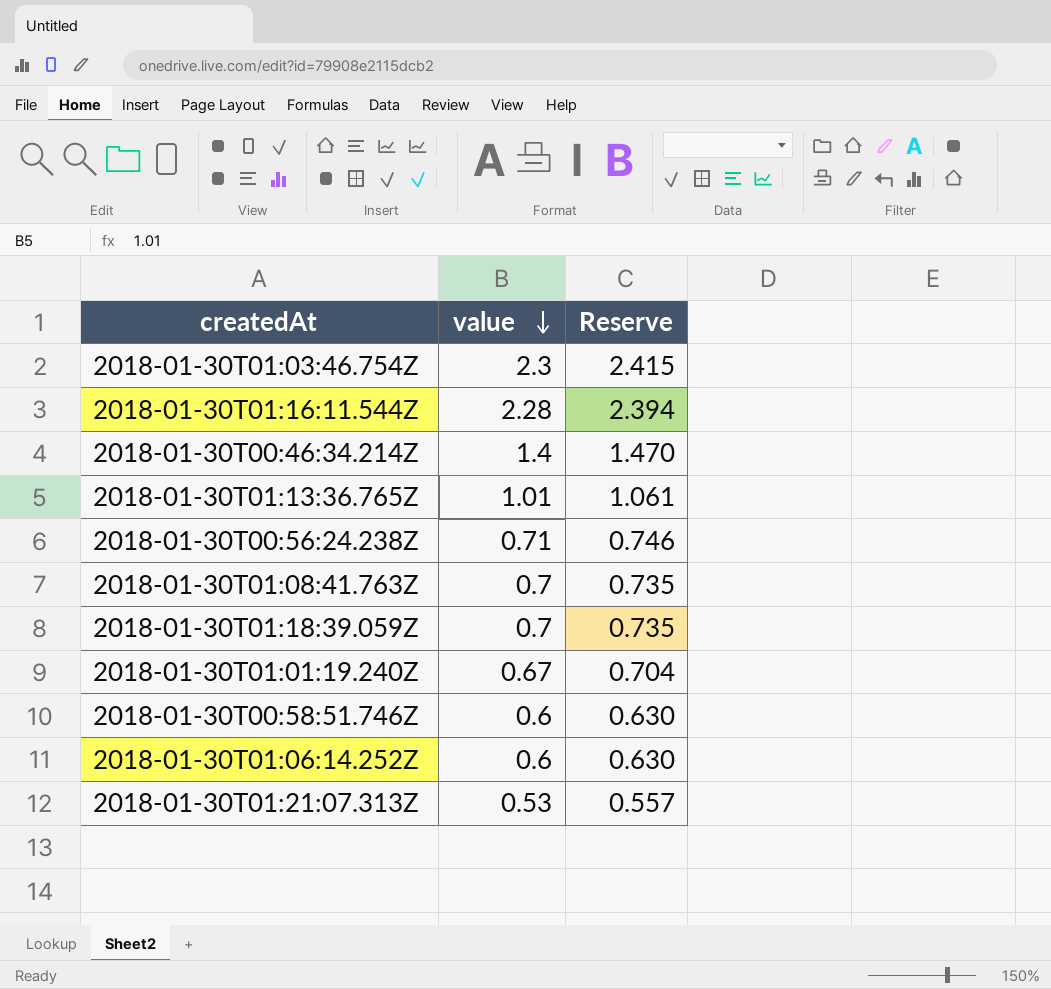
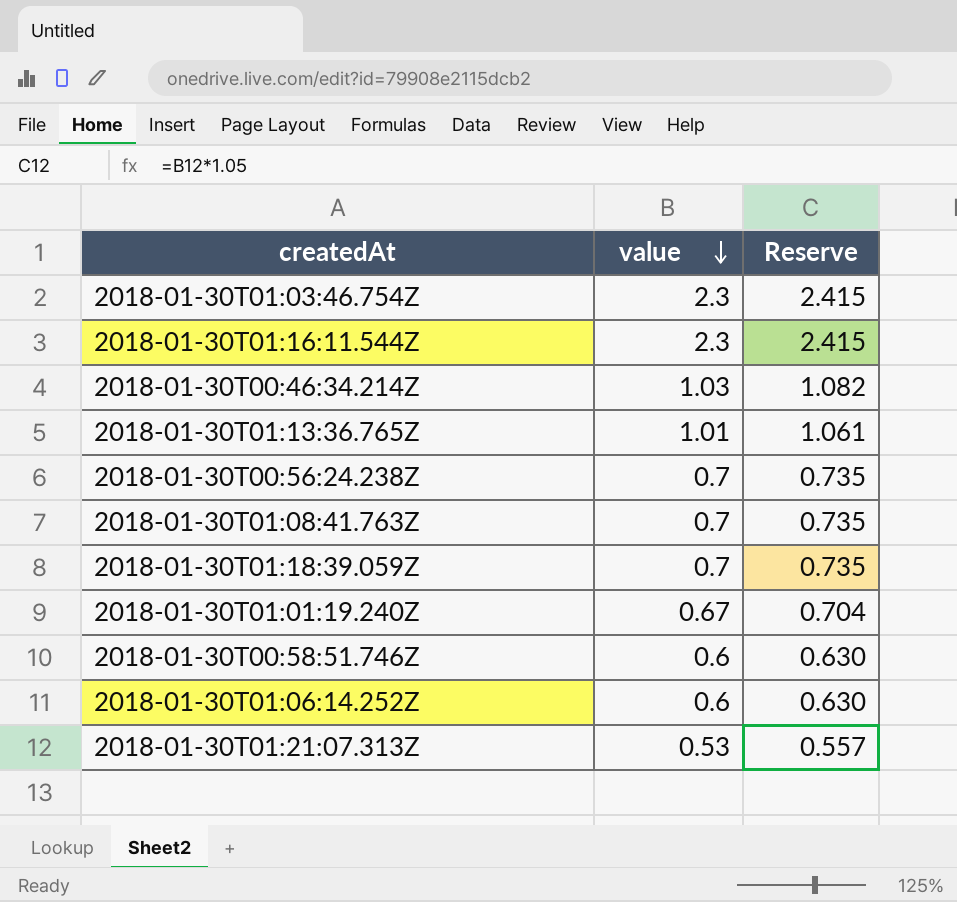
2018-01-30T01:16:11.544Z | value: 2.28 -> 2.3
2018-01-30T01:16:11.544Z | Reserve: 2.394 -> 2.415
2018-01-30T00:46:34.214Z | value: 1.4 -> 1.03
2018-01-30T00:46:34.214Z | Reserve: 1.470 -> 1.082
2018-01-30T00:56:24.238Z | value: 0.71 -> 0.7
2018-01-30T00:56:24.238Z | Reserve: 0.746 -> 0.735

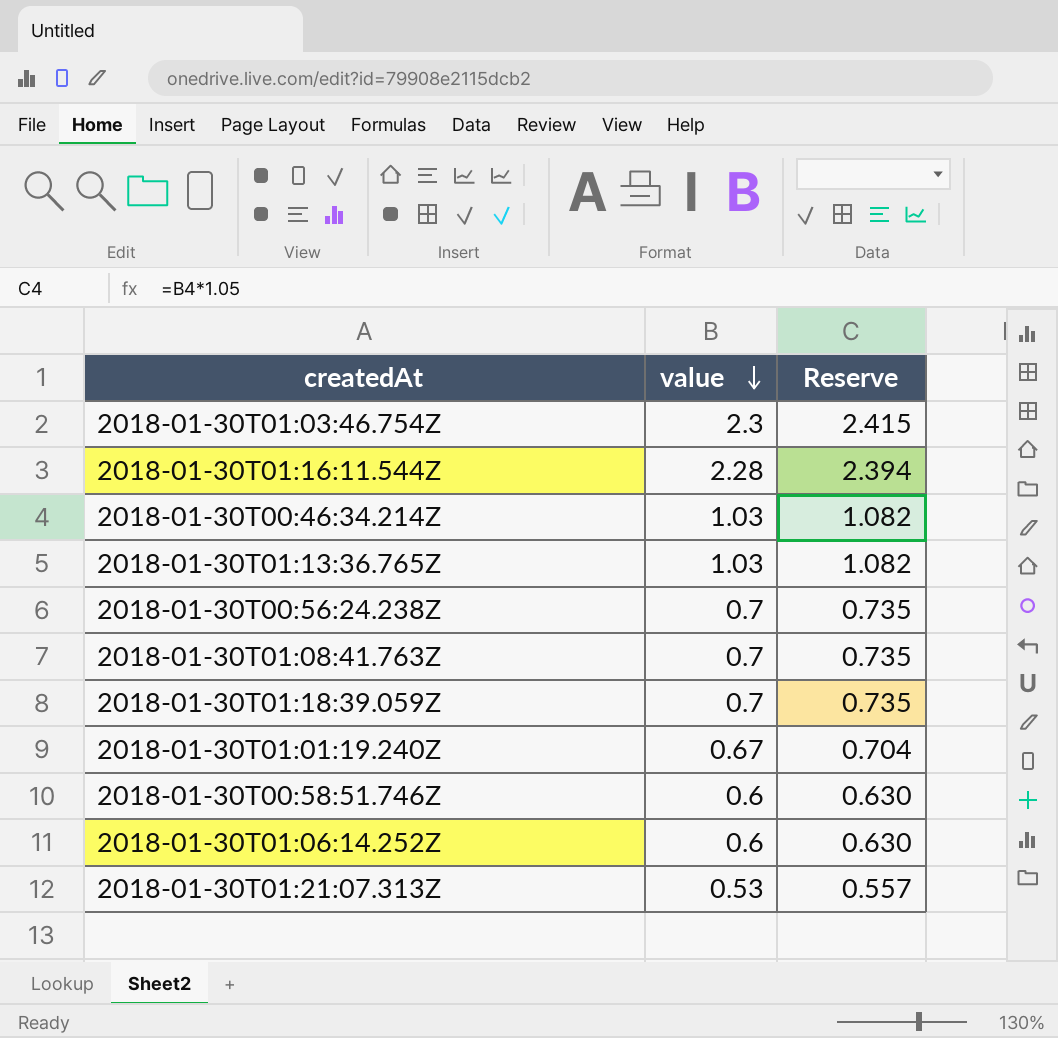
2018-01-30T01:16:11.544Z | value: 2.3 -> 2.28
2018-01-30T01:16:11.544Z | Reserve: 2.415 -> 2.394
2018-01-30T01:13:36.765Z | value: 1.01 -> 1.03
2018-01-30T01:13:36.765Z | Reserve: 1.061 -> 1.082

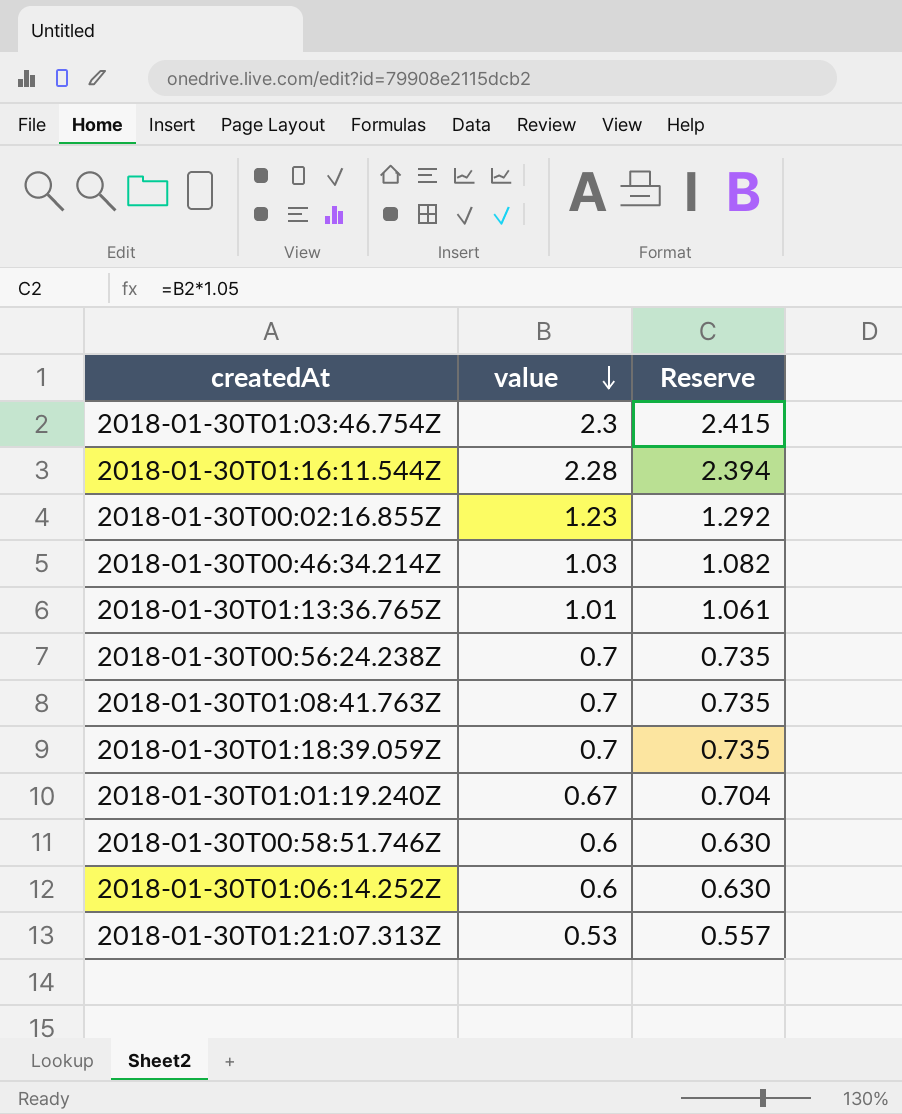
row 2018-01-30T00:02:16.855Z: none -> 1.23 | 1.292
2018-01-30T01:13:36.765Z | value: 1.03 -> 1.01
2018-01-30T01:13:36.765Z | Reserve: 1.082 -> 1.061

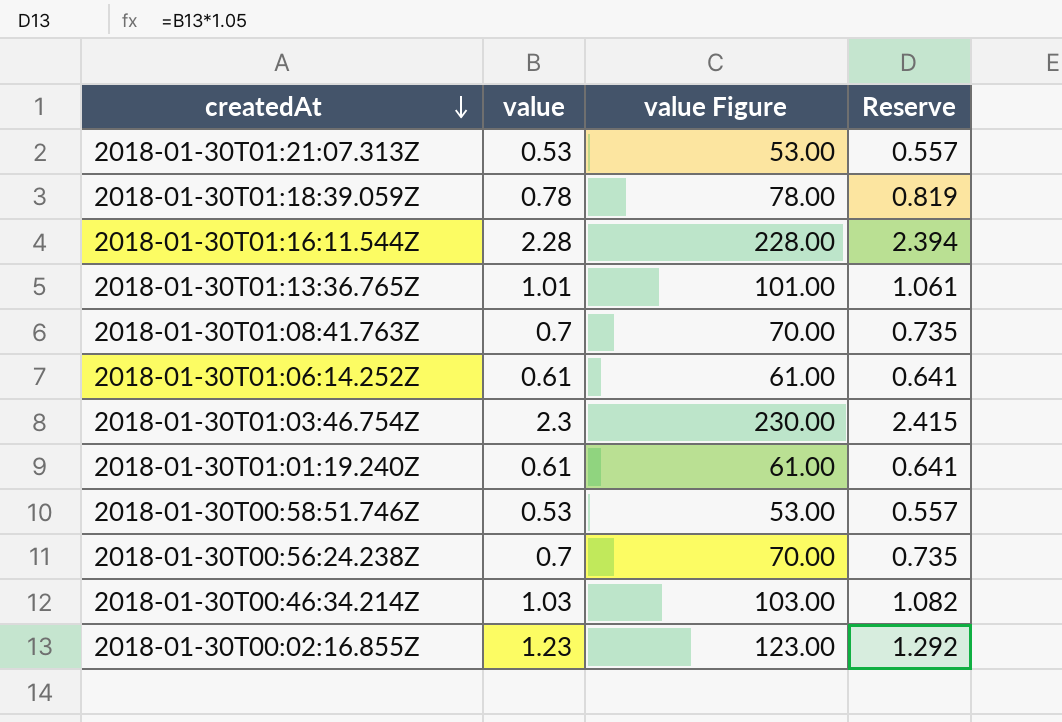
row order: value descending -> createdAt descending
column value Figure | formula: none -> [value] * 100
2018-01-30T01:18:39.059Z | value: 0.7 -> 0.78
2018-01-30T01:18:39.059Z | Reserve: 0.735 -> 0.819
2018-01-30T01:06:14.252Z | value: 0.6 -> 0.61
2018-01-30T01:06:14.252Z | Reserve: 0.630 -> 0.641
2018-01-30T01:01:19.240Z | value: 0.67 -> 0.61
2018-01-30T01:01:19.240Z | Reserve: 0.704 -> 0.641
2018-01-30T00:58:51.746Z | value: 0.6 -> 0.53
2018-01-30T00:58:51.746Z | Reserve: 0.630 -> 0.557

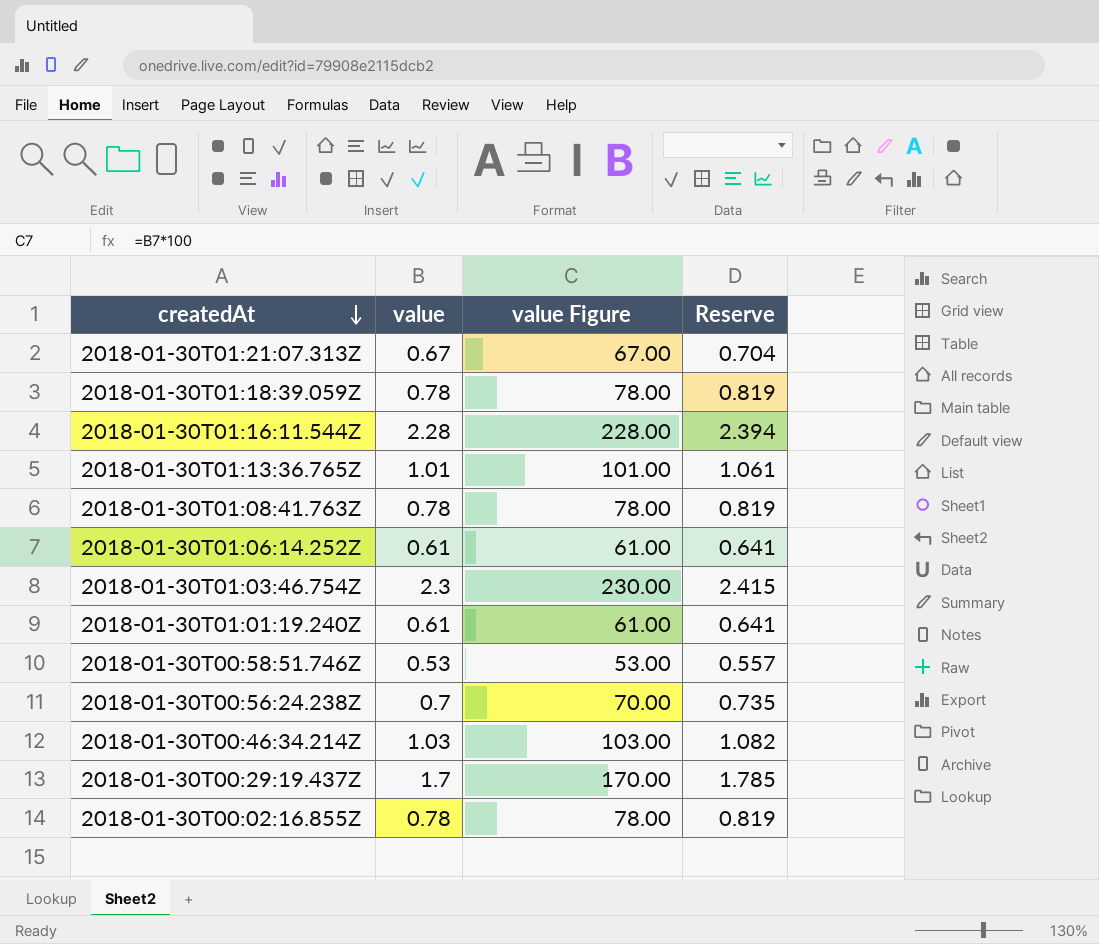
2018-01-30T01:21:07.313Z | value: 0.53 -> 0.67
2018-01-30T01:21:07.313Z | value Figure: 53.00 -> 67.00
2018-01-30T01:21:07.313Z | Reserve: 0.557 -> 0.704
2018-01-30T01:08:41.763Z | value: 0.7 -> 0.78
2018-01-30T01:08:41.763Z | value Figure: 70.00 -> 78.00
2018-01-30T01:08:41.763Z | Reserve: 0.735 -> 0.819
row 2018-01-30T00:29:19.437Z: none -> 1.7 | 170.00 | 1.785
2018-01-30T00:02:16.855Z | value: 1.23 -> 0.78
2018-01-30T00:02:16.855Z | value Figure: 123.00 -> 78.00
2018-01-30T00:02:16.855Z | Reserve: 1.292 -> 0.819

